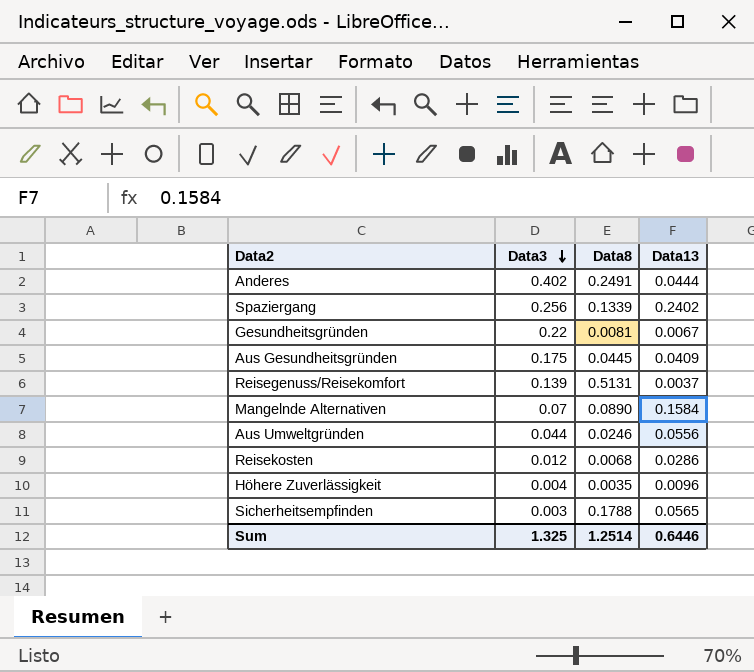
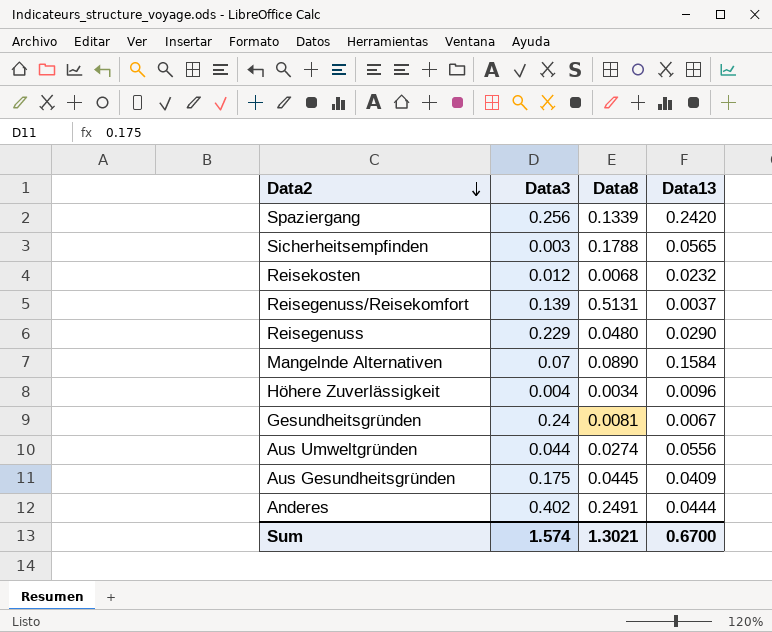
row order: Data3 descending -> Data2 descending
Spaziergang | Data13: 0.2402 -> 0.2420
Reisekosten | Data13: 0.0286 -> 0.0232
row Reisegenuss: none -> 0.229 | 0.0480 | 0.0290
Höhere Zuverlässigkeit | Data8: 0.0035 -> 0.0034
Gesundheitsgründen | Data3: 0.22 -> 0.24
Aus Umweltgründen | Data8: 0.0246 -> 0.0274
Sum | Data3: 1.325 -> 1.574
Sum | Data8: 1.2514 -> 1.3021
Sum | Data13: 0.6446 -> 0.6700

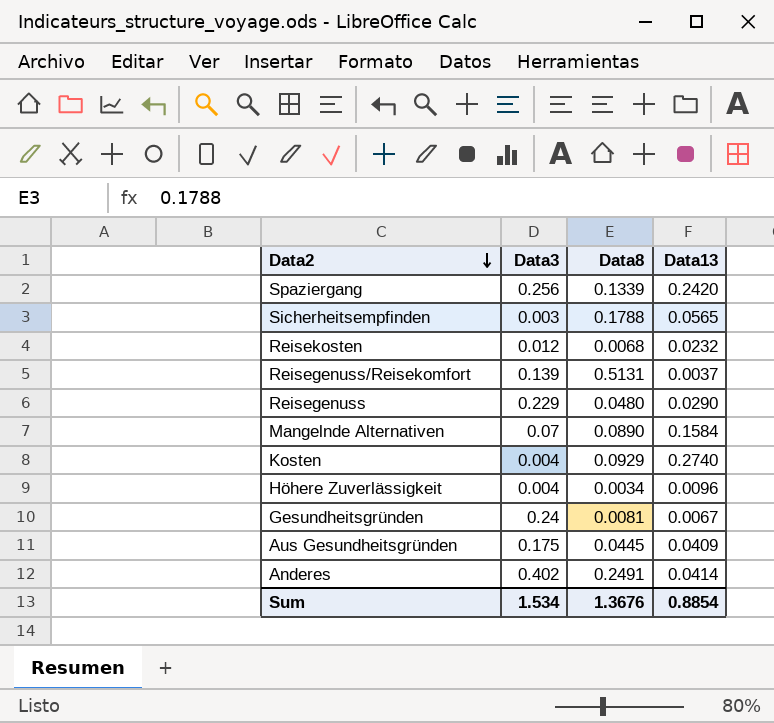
row Aus Umweltgründen: 0.044 | 0.0274 | 0.0556 -> none
row Kosten: none -> 0.004 | 0.0929 | 0.2740
Anderes | Data13: 0.0444 -> 0.0414
Sum | Data3: 1.574 -> 1.534
Sum | Data8: 1.3021 -> 1.3676
Sum | Data13: 0.6700 -> 0.8854

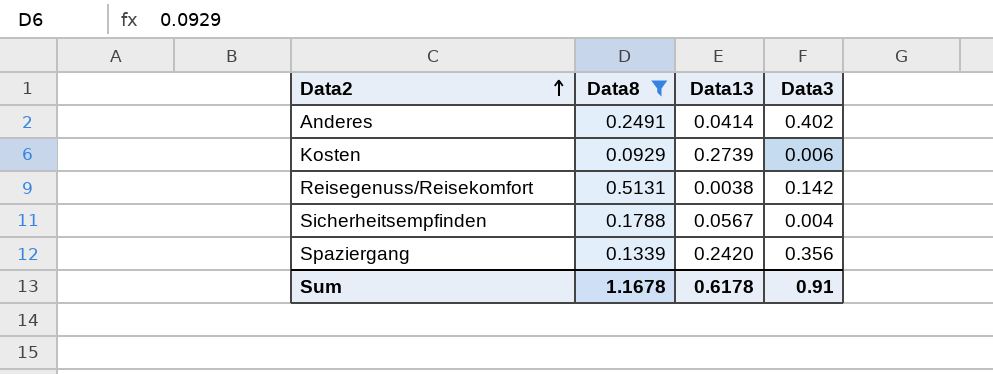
filter: none -> Data8 >= 0.0929
row order: Data2 descending -> Data2 ascending
column Data3 | position: 2 -> 4
Kosten | Data13: 0.2740 -> 0.2739
Kosten | Data3: 0.004 -> 0.006
Reisegenuss/Reisekomfort | Data13: 0.0037 -> 0.0038
Reisegenuss/Reisekomfort | Data3: 0.139 -> 0.142
Sicherheitsempfinden | Data13: 0.0565 -> 0.0567
Sicherheitsempfinden | Data3: 0.003 -> 0.004
Spaziergang | Data3: 0.256 -> 0.356
Sum | Data8: 1.3676 -> 1.1678
Sum | Data13: 0.8854 -> 0.6178
Sum | Data3: 1.534 -> 0.91

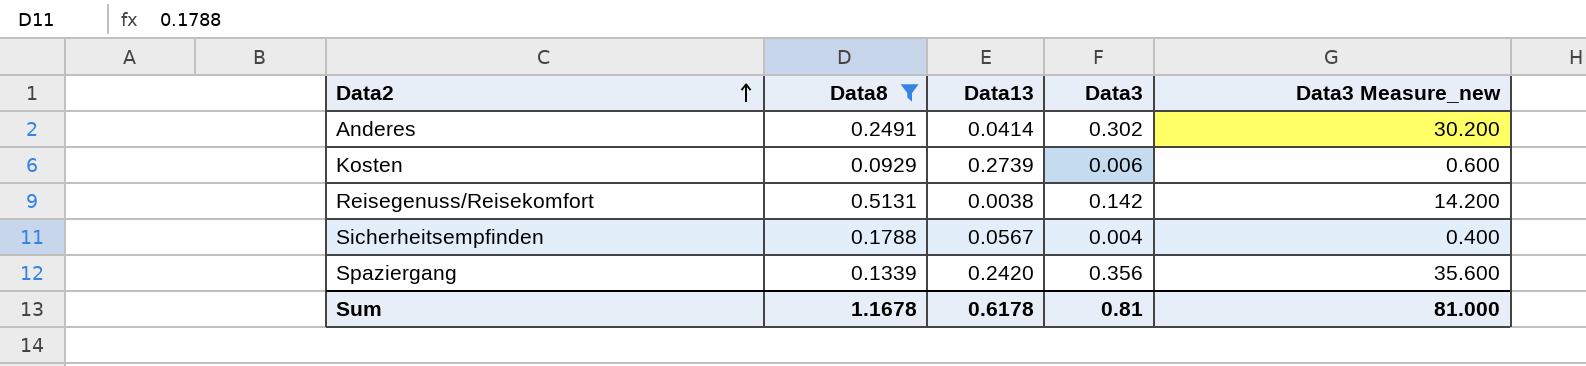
column Data3 Measure_new | formula: none -> [Data3] * 100
Anderes | Data3: 0.402 -> 0.302
Sum | Data3: 0.91 -> 0.81

